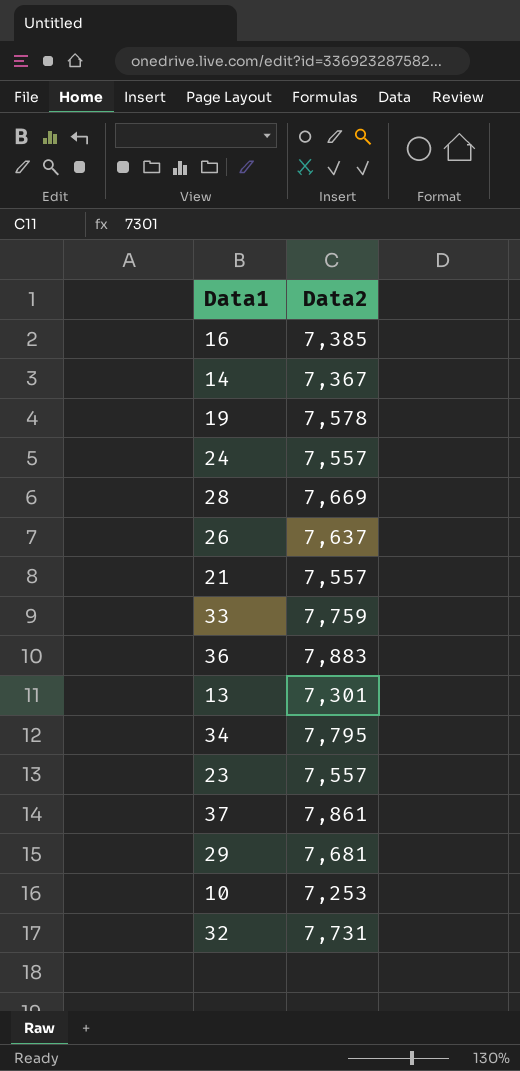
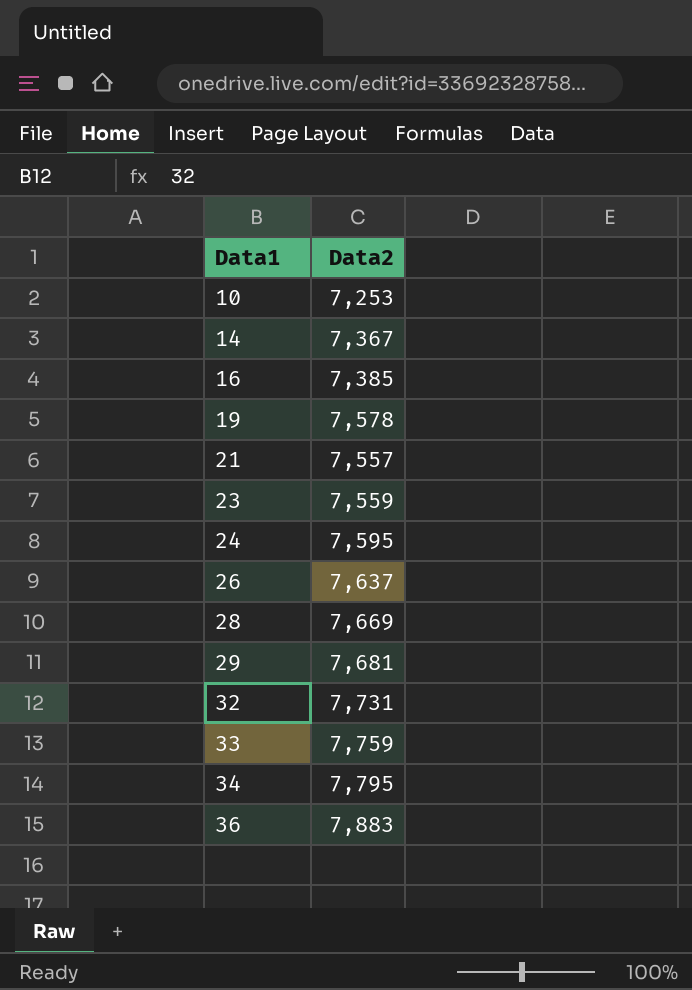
row order: none -> Data1 ascending
row 13: 7,301 -> none
row 37: 7,861 -> none
23 | Data2: 7,557 -> 7,559
24 | Data2: 7,557 -> 7,595

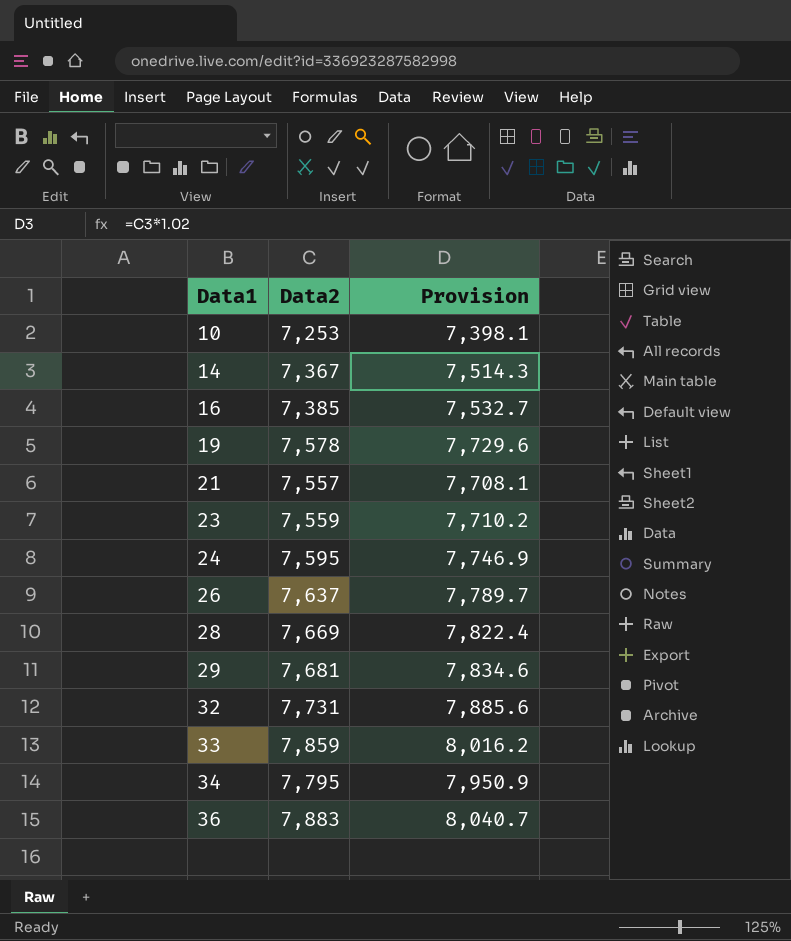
column Provision | formula: none -> [Data2] * 1.02
33 | Data2: 7,759 -> 7,859

